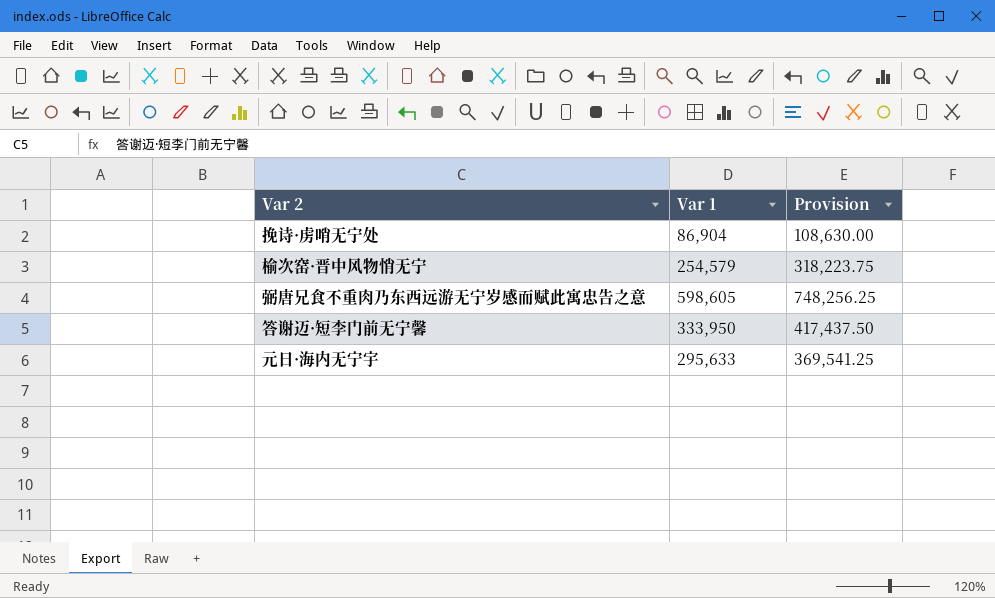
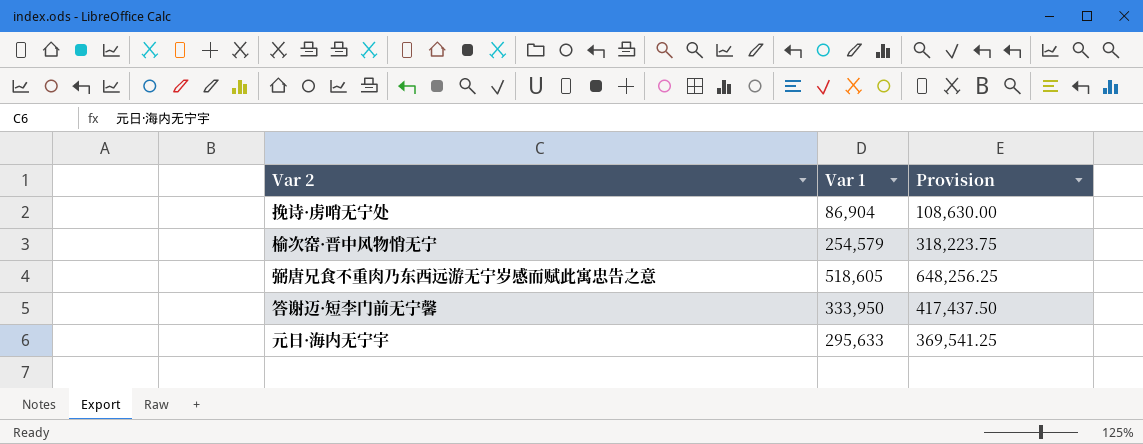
弼唐兄食不重肉乃东西远游无宁岁感而赋此寓忠告之意 | Var 1: 598,605 -> 518,605
弼唐兄食不重肉乃东西远游无宁岁感而赋此寓忠告之意 | Provision: 748,256.25 -> 648,256.25

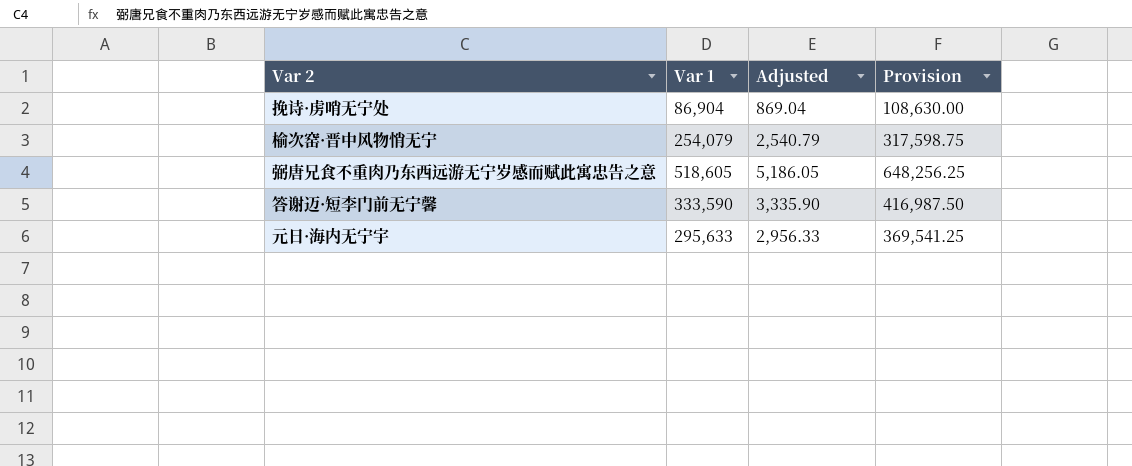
column Adjusted | formula: none -> [Var 1] * 0.01
榆次窑·晋中风物悄无宁 | Var 1: 254,579 -> 254,079
榆次窑·晋中风物悄无宁 | Provision: 318,223.75 -> 317,598.75
答谢迈·短李门前无宁馨 | Var 1: 333,950 -> 333,590
答谢迈·短李门前无宁馨 | Provision: 417,437.50 -> 416,987.50

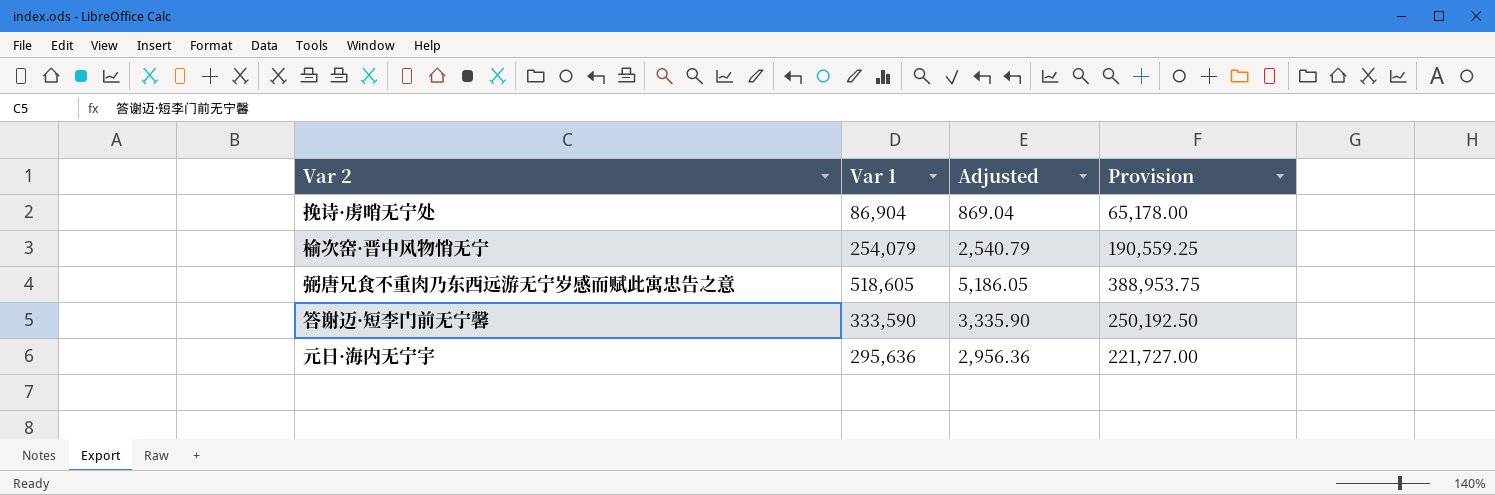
column Provision | formula: [Var 1] * 1.25 -> [Var 1] * 0.75
元日·海内无宁宇 | Var 1: 295,633 -> 295,636
元日·海内无宁宇 | Adjusted: 2,956.33 -> 2,956.36

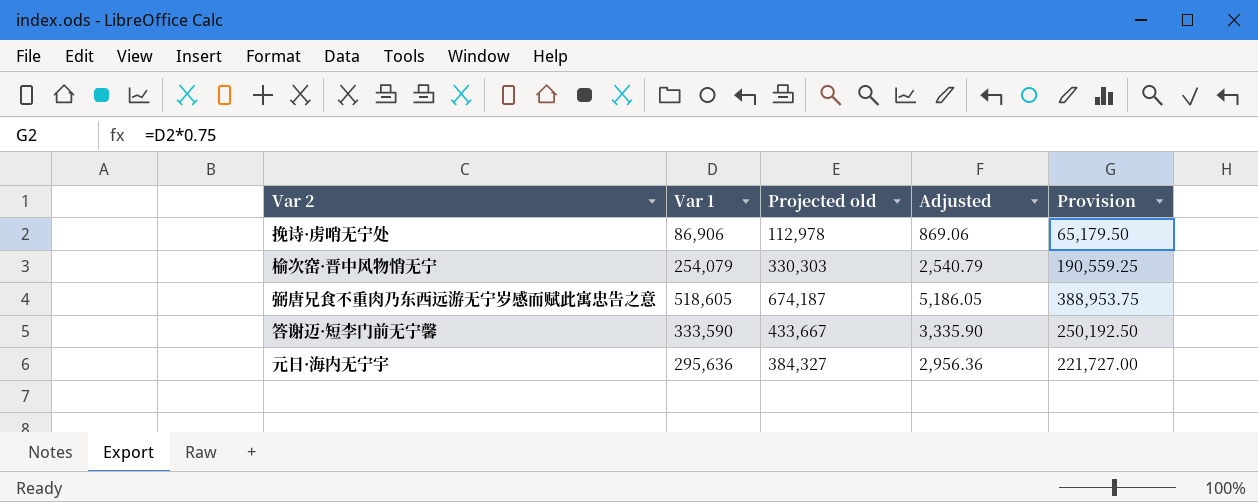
column Projected old | formula: none -> [Var 1] * 1.3
挽诗·虏哨无宁处 | Var 1: 86,904 -> 86,906
挽诗·虏哨无宁处 | Adjusted: 869.04 -> 869.06
挽诗·虏哨无宁处 | Provision: 65,178.00 -> 65,179.50

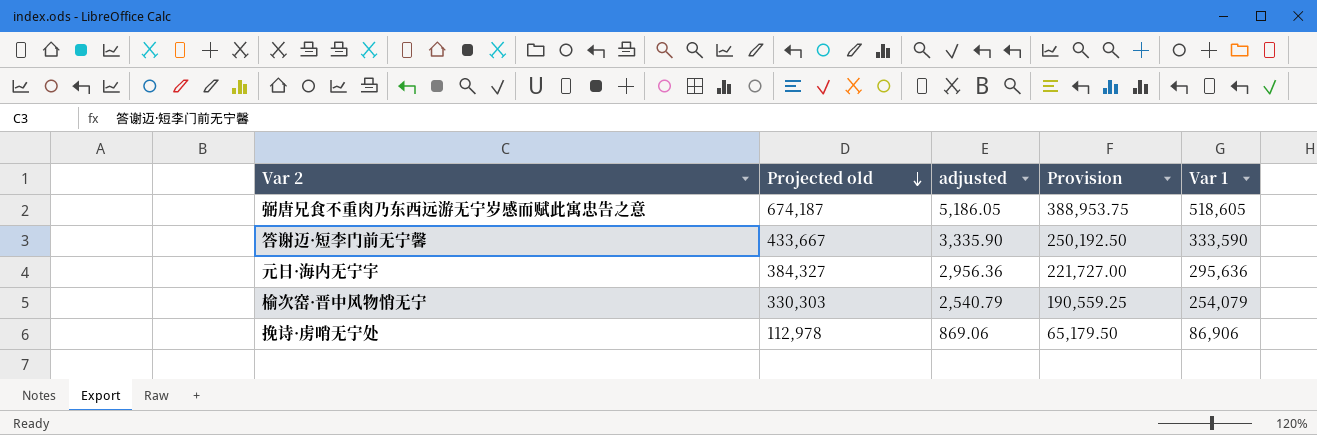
row order: none -> Projected old descending
column name: Adjusted -> adjusted
column Var 1 | position: 2 -> 5

